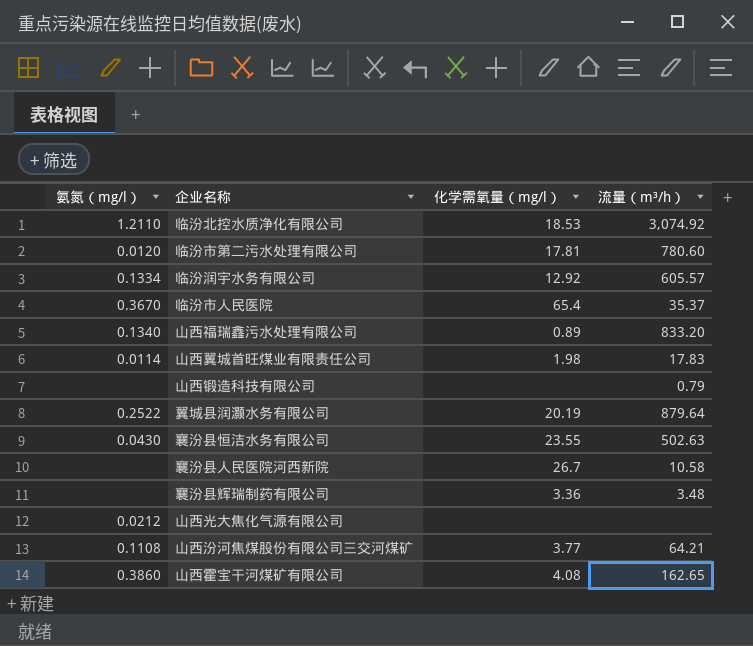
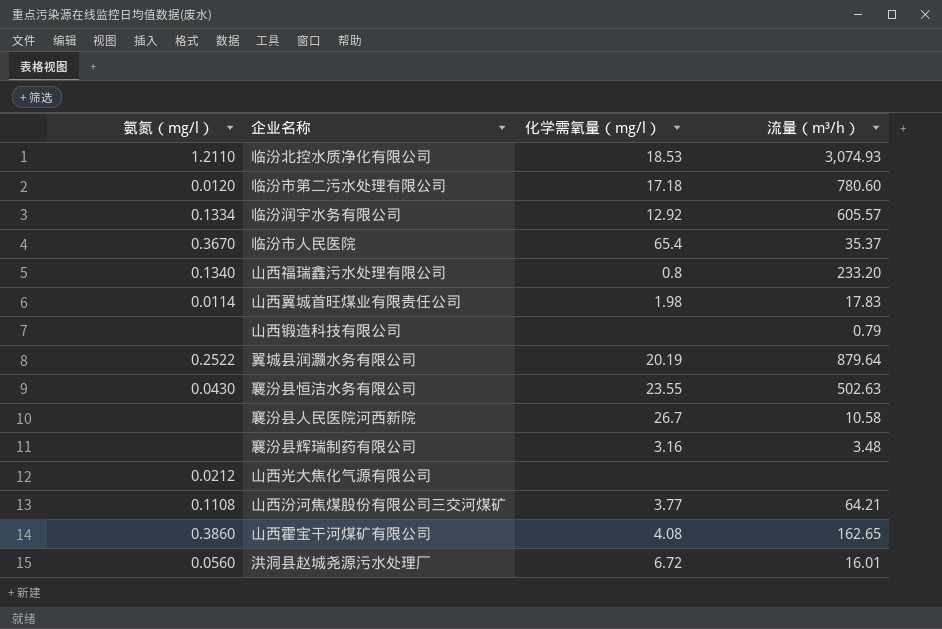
临汾北控水质净化有限公司 | 流量（m³/h）: 3,074.92 -> 3,074.93
临汾市第二污水处理有限公司 | 化学需氧量（mg/l）: 17.81 -> 17.18
山西福瑞鑫污水处理有限公司 | 化学需氧量（mg/l）: 0.89 -> 0.8
山西福瑞鑫污水处理有限公司 | 流量（m³/h）: 833.20 -> 233.20
襄汾县辉瑞制药有限公司 | 化学需氧量（mg/l）: 3.36 -> 3.16
row 洪洞县赵城尧源污水处理厂: none -> 0.0560 | 6.72 | 16.01

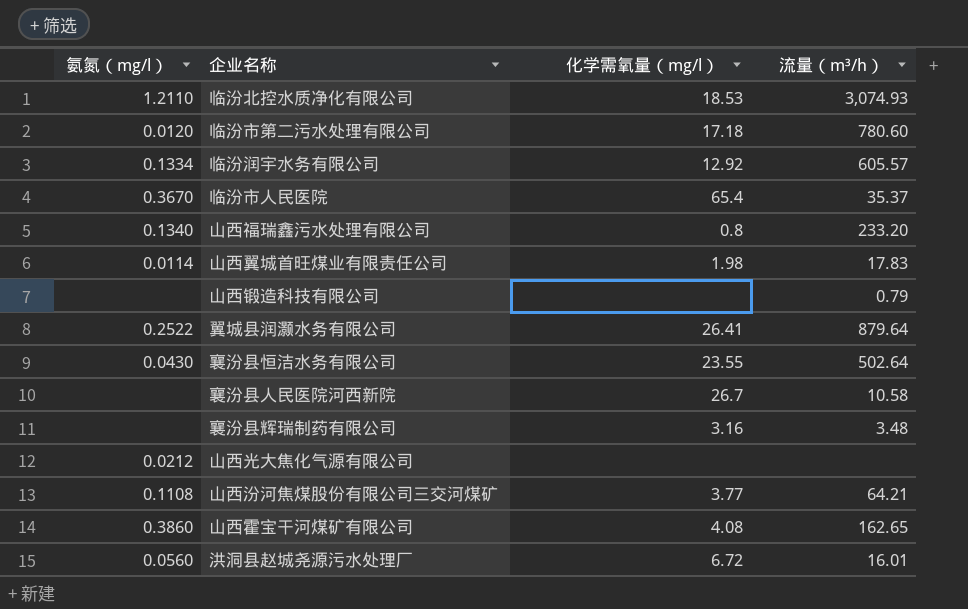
翼城县润灏水务有限公司 | 化学需氧量（mg/l）: 20.19 -> 26.41
襄汾县恒洁水务有限公司 | 流量（m³/h）: 502.63 -> 502.64

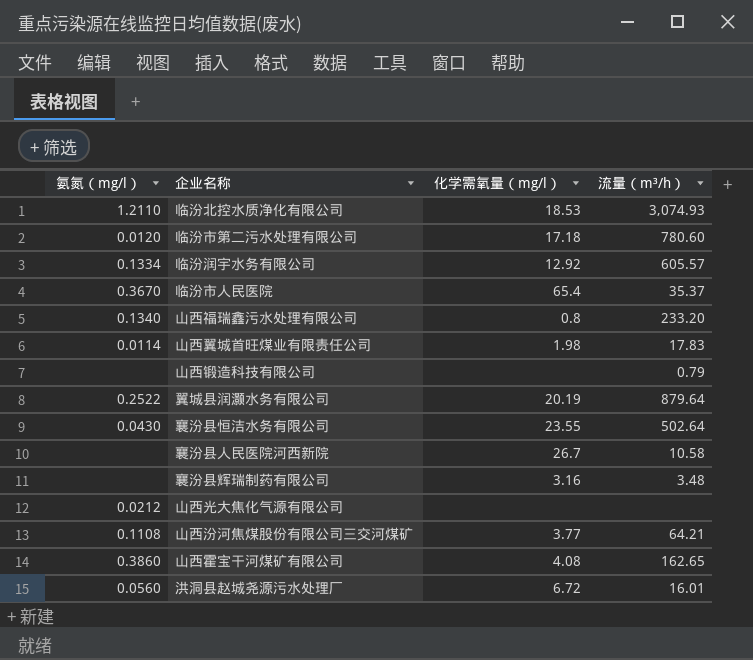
翼城县润灏水务有限公司 | 化学需氧量（mg/l）: 26.41 -> 20.19

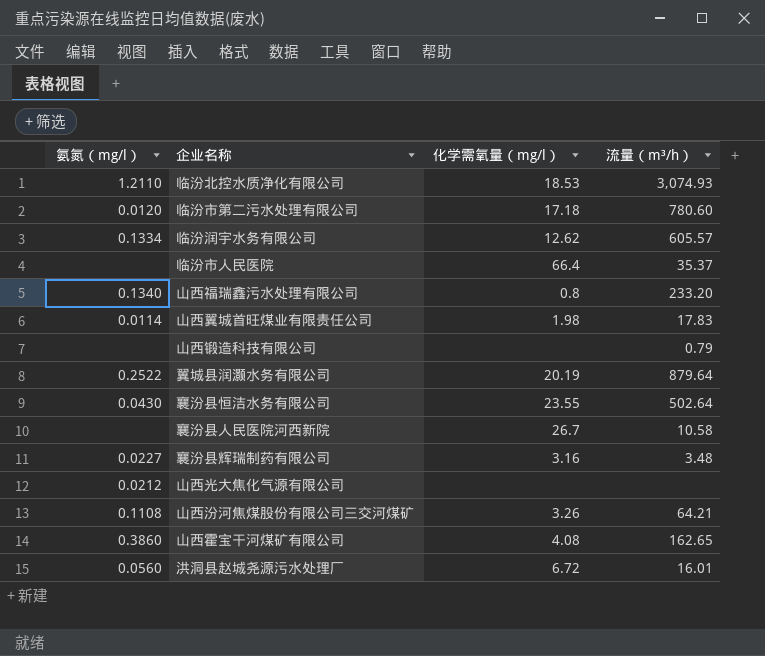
临汾润宇水务有限公司 | 化学需氧量（mg/l）: 12.92 -> 12.62
临汾市人民医院 | 氨氮（mg/l）: 0.3670 -> none
临汾市人民医院 | 化学需氧量（mg/l）: 65.4 -> 66.4
襄汾县辉瑞制药有限公司 | 氨氮（mg/l）: none -> 0.0227
山西汾河焦煤股份有限公司三交河煤矿 | 化学需氧量（mg/l）: 3.77 -> 3.26

